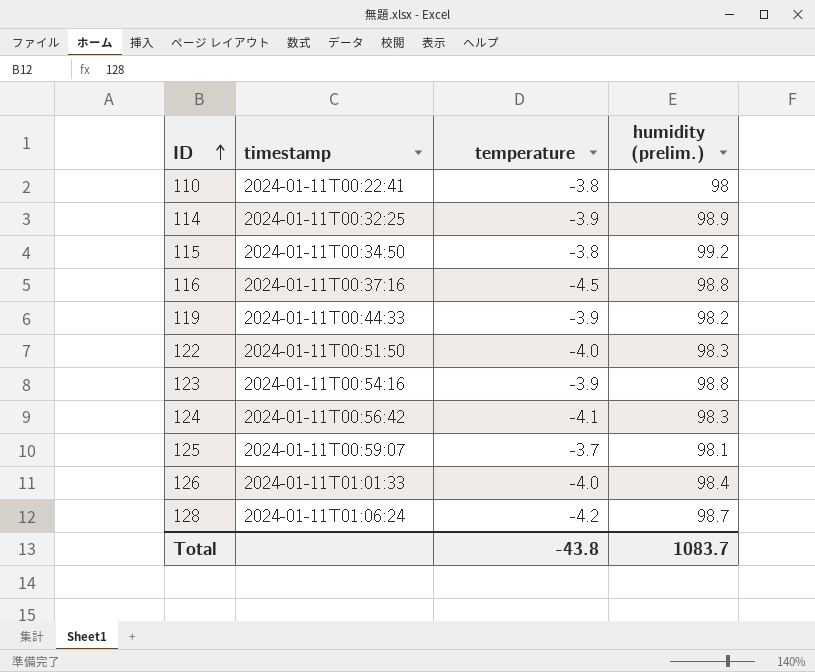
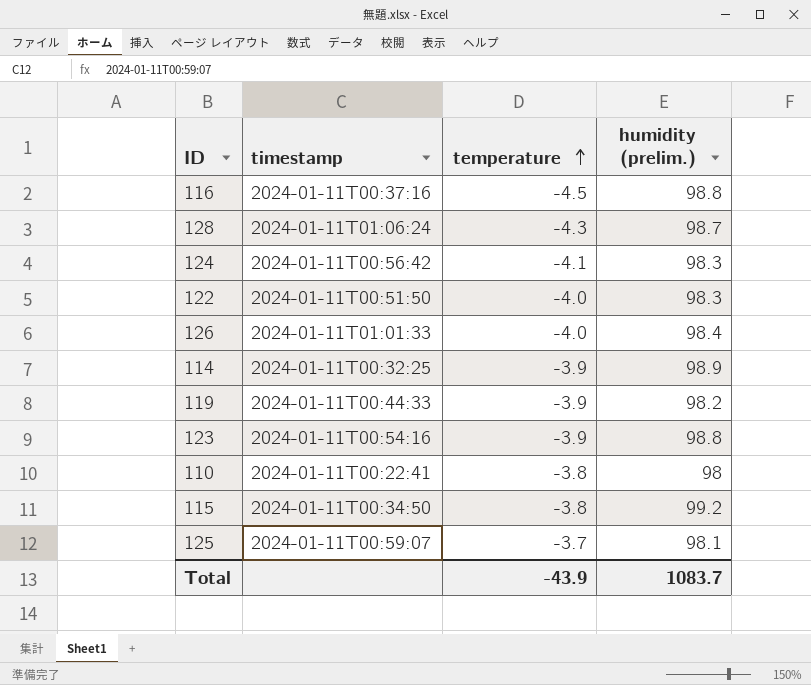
row order: ID ascending -> temperature ascending
128 | temperature: -4.2 -> -4.3
Total | temperature: -43.8 -> -43.9

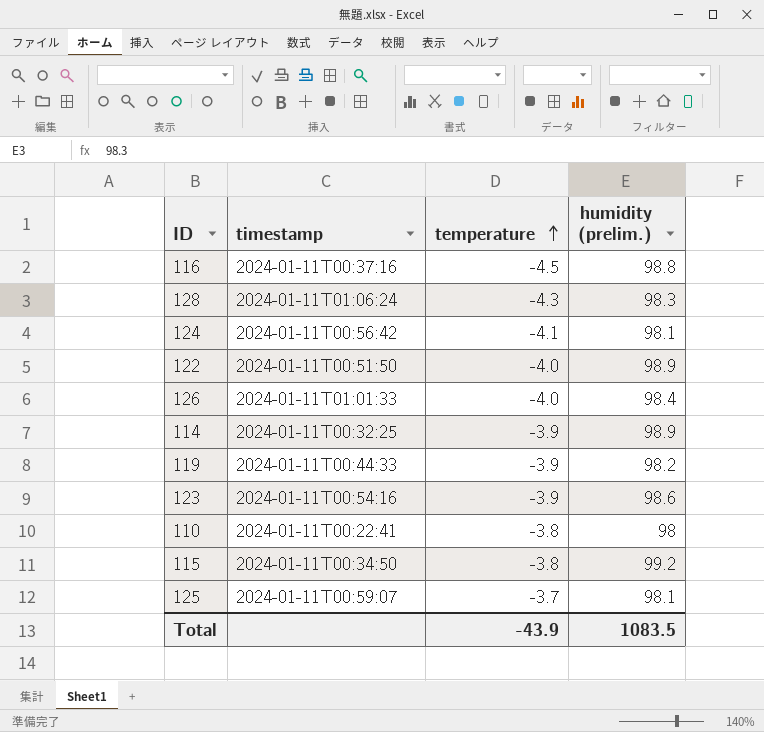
128 | humidity (prelim.): 98.7 -> 98.3
124 | humidity (prelim.): 98.3 -> 98.1
122 | humidity (prelim.): 98.3 -> 98.9
123 | humidity (prelim.): 98.8 -> 98.6
Total | humidity (prelim.): 1083.7 -> 1083.5

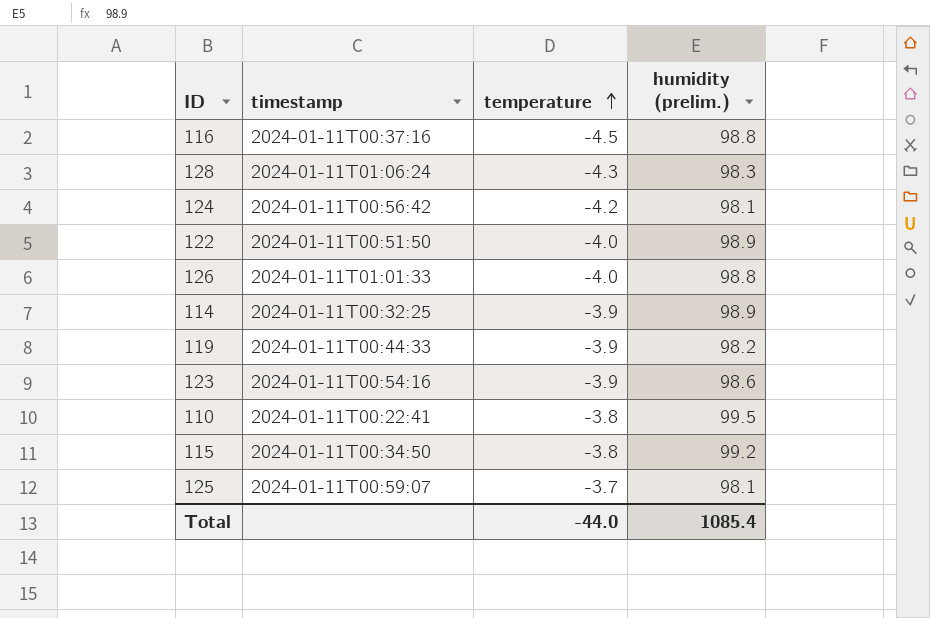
124 | temperature: -4.1 -> -4.2
126 | humidity (prelim.): 98.4 -> 98.8
110 | humidity (prelim.): 98 -> 99.5
Total | temperature: -43.9 -> -44.0
Total | humidity (prelim.): 1083.5 -> 1085.4

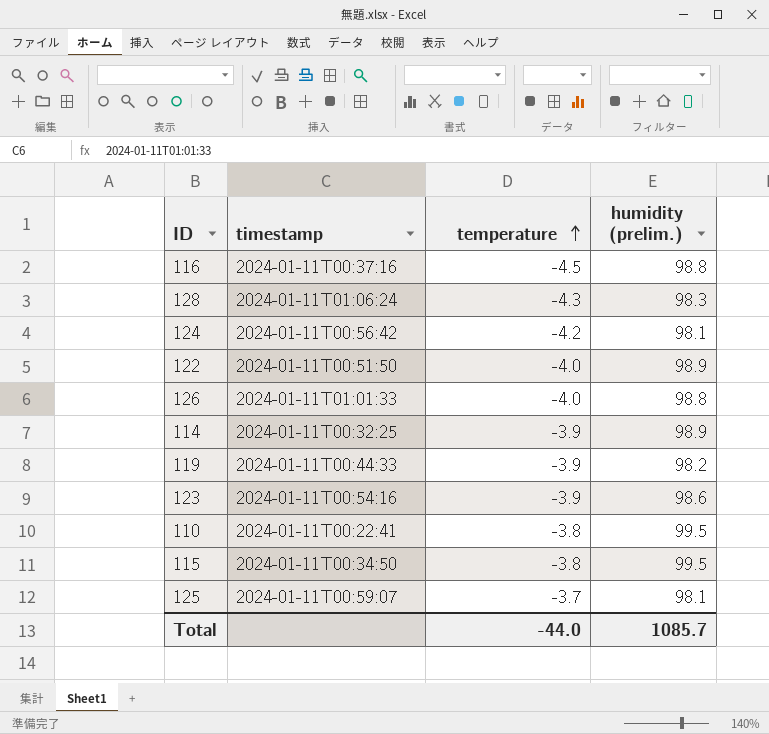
115 | humidity (prelim.): 99.2 -> 99.5
Total | humidity (prelim.): 1085.4 -> 1085.7

